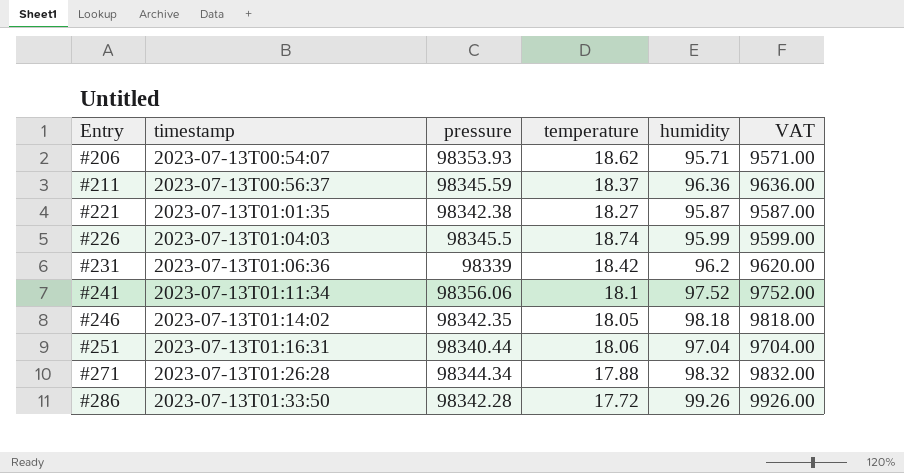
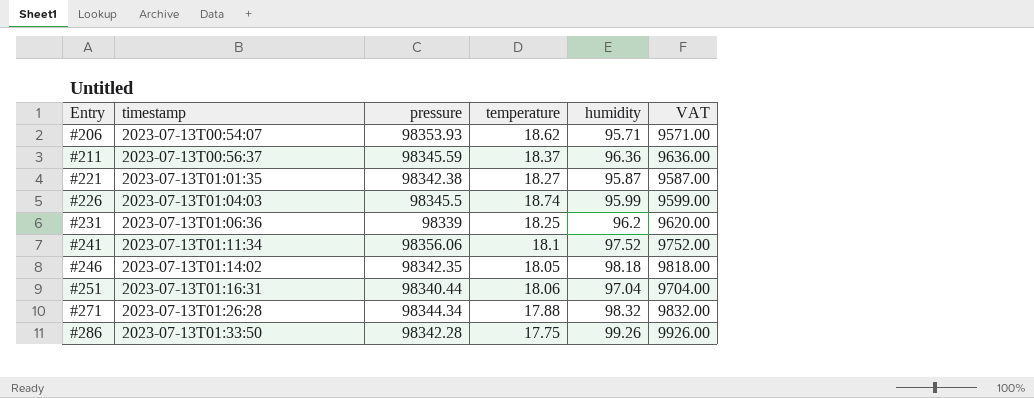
#231 | temperature: 18.42 -> 18.25
#286 | temperature: 17.72 -> 17.75

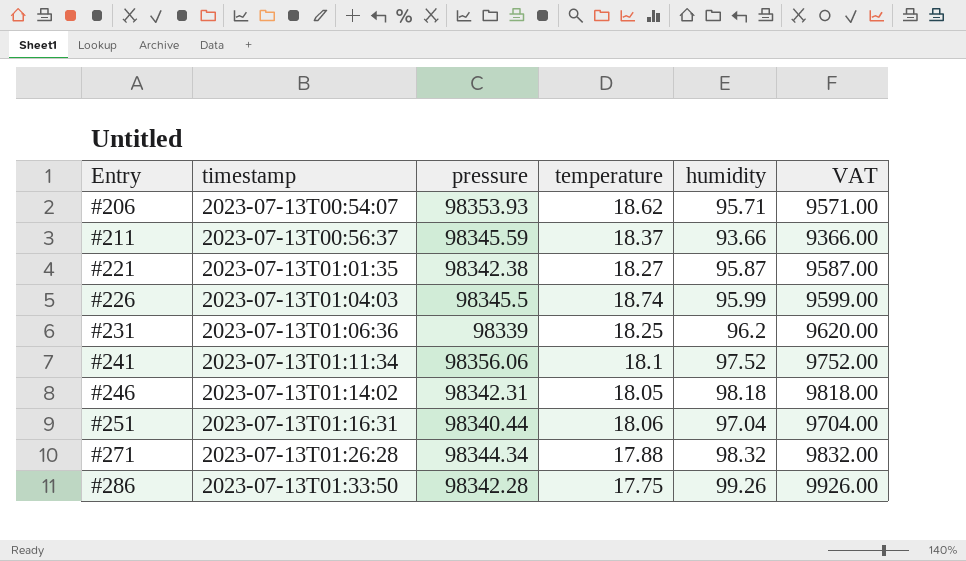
#211 | humidity: 96.36 -> 93.66
#211 | VAT: 9636.00 -> 9366.00
#246 | pressure: 98342.35 -> 98342.31

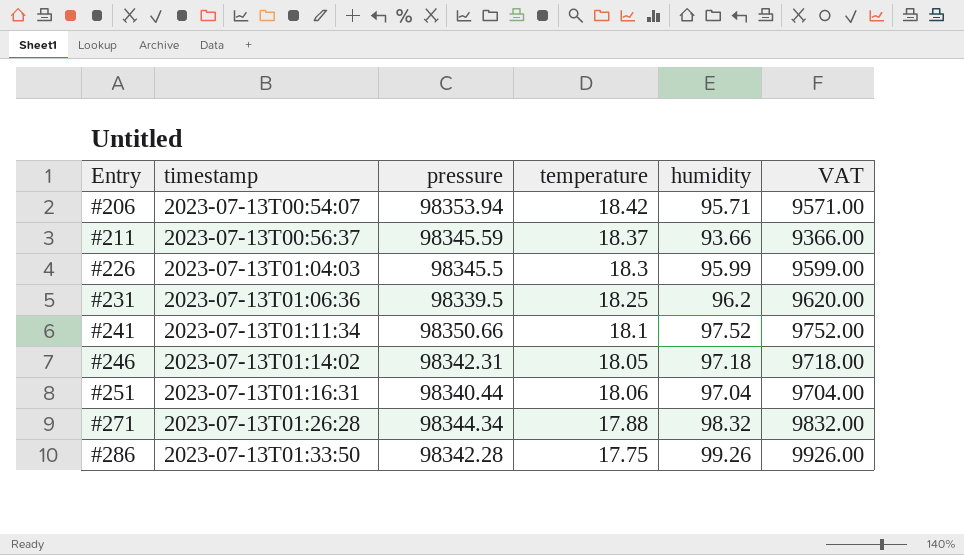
row #221: 2023-07-13T01:01:35 | 98342.38 | 18.27 | 95.87 | 9587.00 -> none
#206 | pressure: 98353.93 -> 98353.94
#206 | temperature: 18.62 -> 18.42
#226 | temperature: 18.74 -> 18.3
#231 | pressure: 98339 -> 98339.5
#241 | pressure: 98356.06 -> 98350.66
#246 | humidity: 98.18 -> 97.18
#246 | VAT: 9818.00 -> 9718.00

